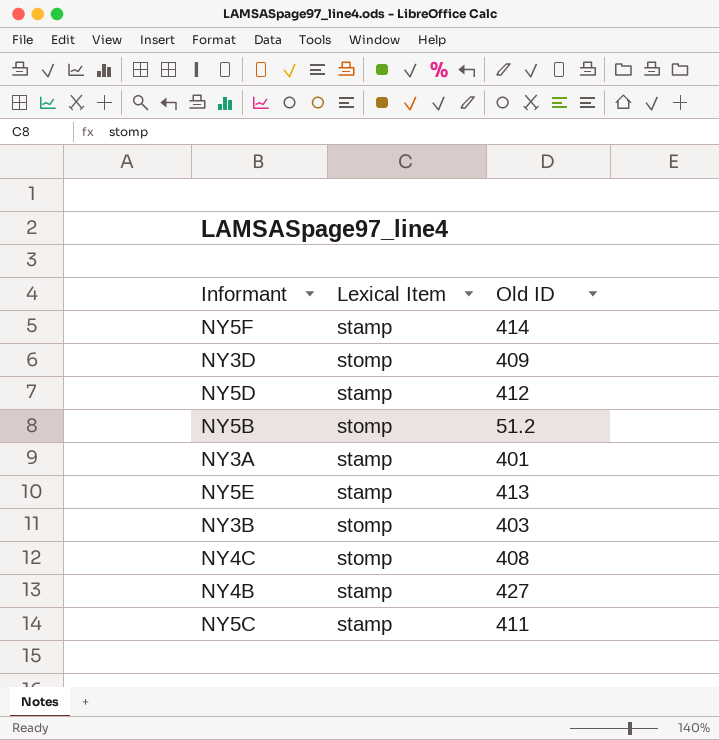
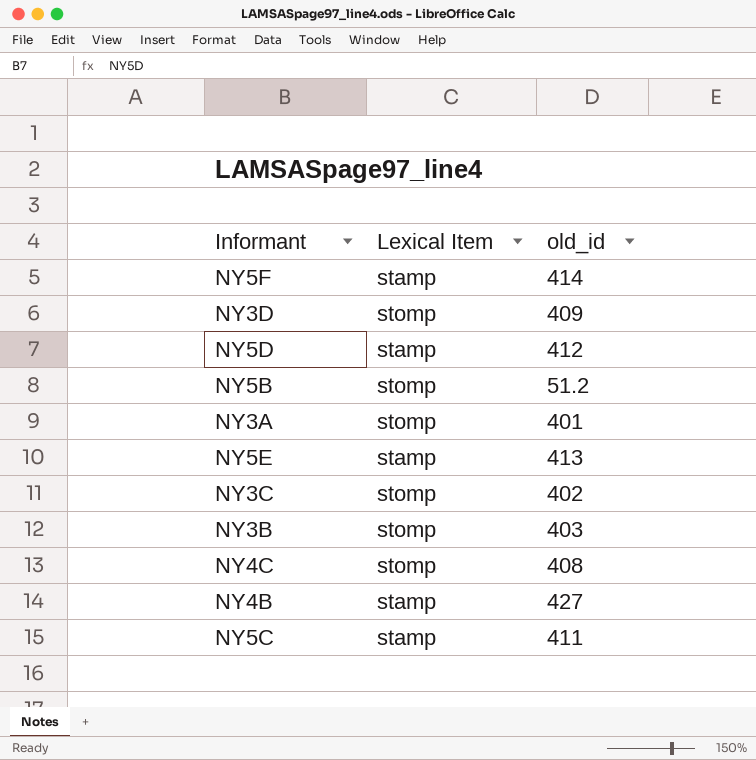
column name: Old ID -> old_id
NY3A | Lexical Item: stamp -> stomp
row NY3C: none -> stomp | 402

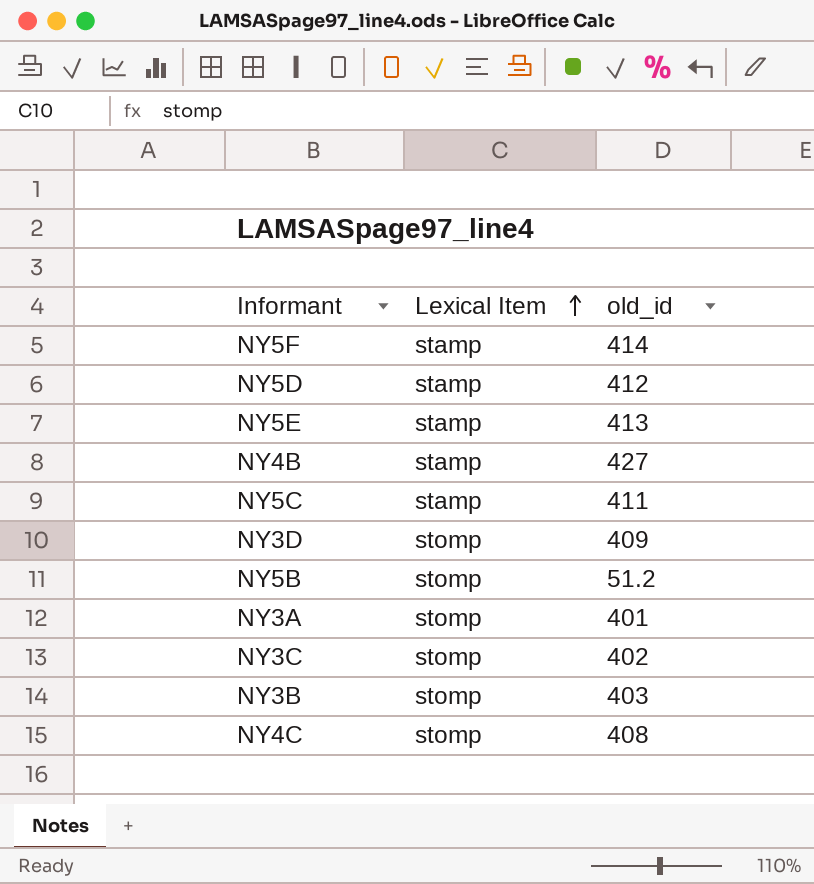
row order: none -> Lexical Item ascending

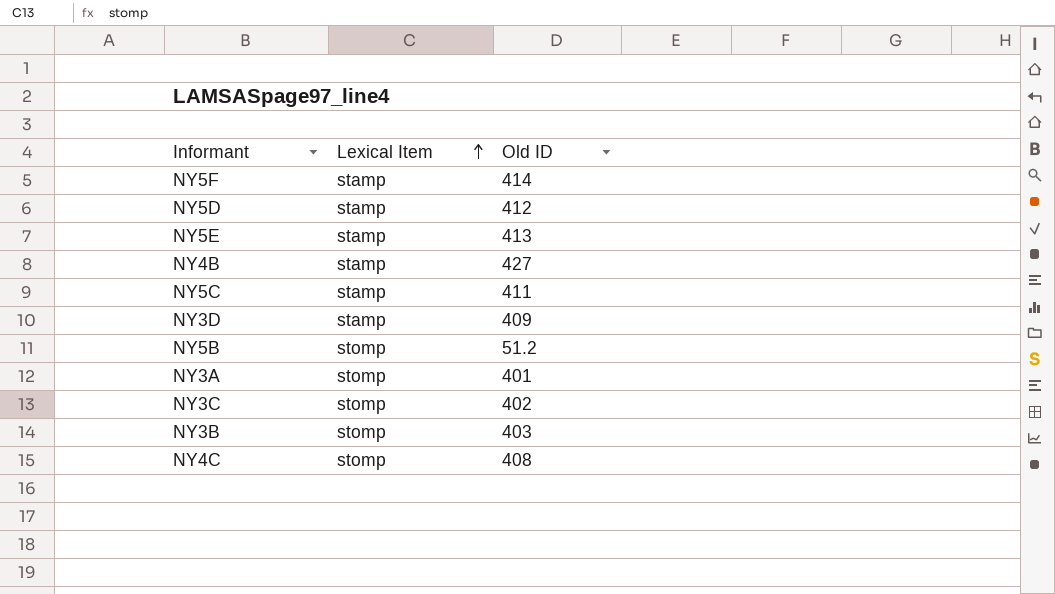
column name: old_id -> Old ID
NY3D | Lexical Item: stomp -> stamp

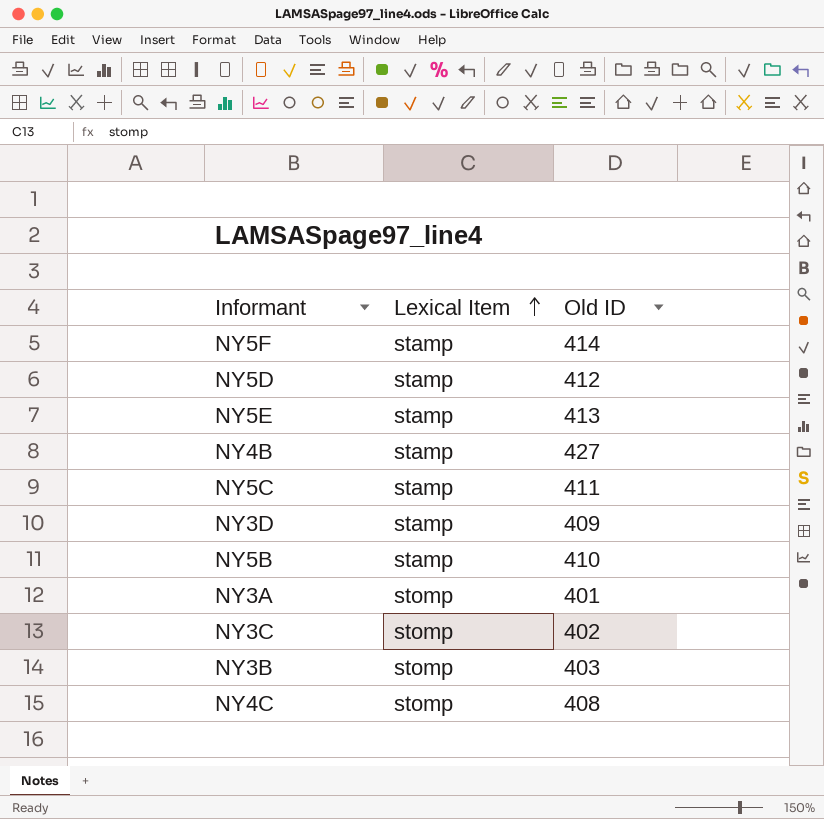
NY5B | Lexical Item: stomp -> stamp
NY5B | Old ID: 51.2 -> 410

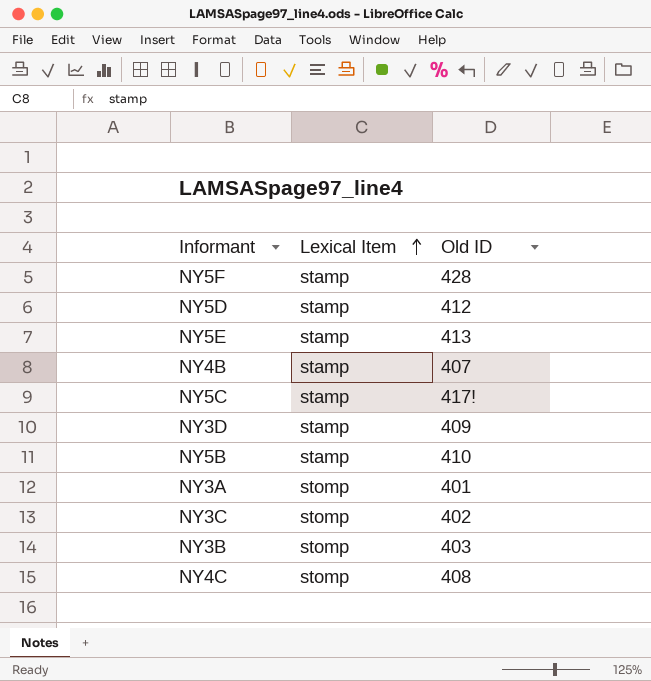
NY5F | Old ID: 414 -> 428
NY4B | Old ID: 427 -> 407
NY5C | Old ID: 411 -> 417!

